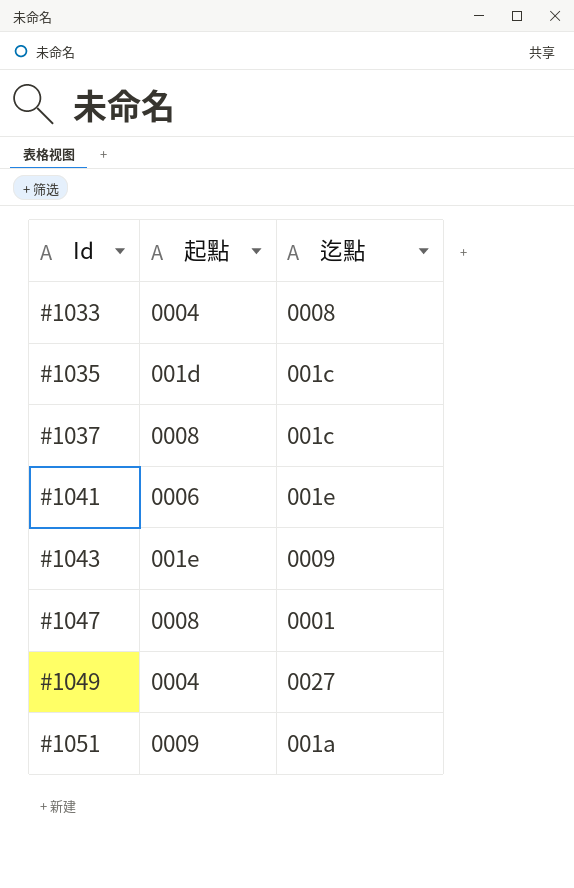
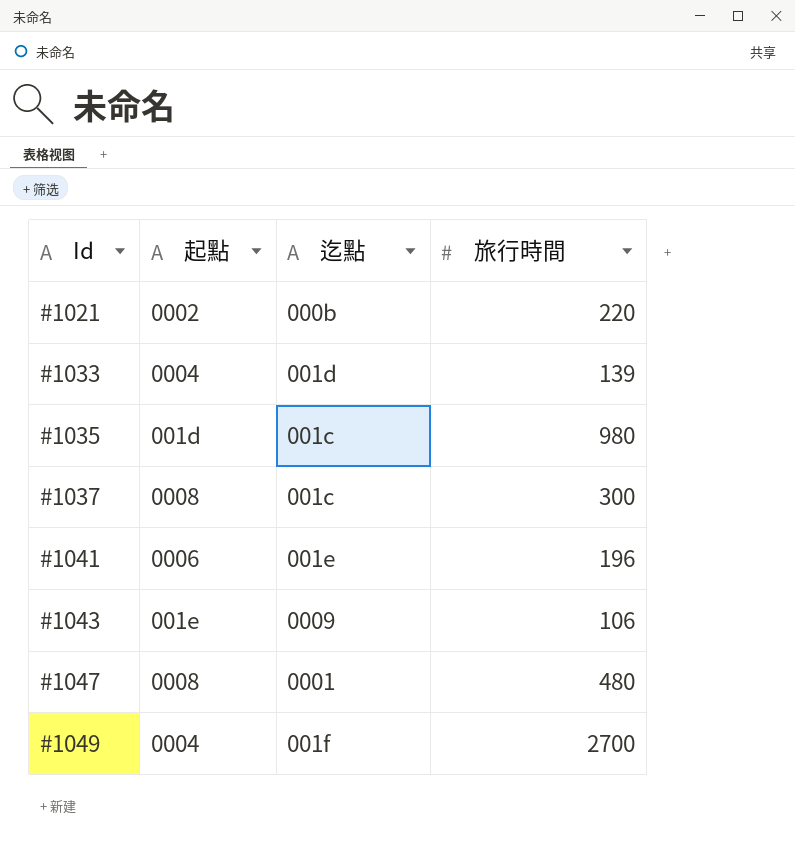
column 旅行時間 | position: none -> 4
row #1051: 0009 | 001a -> none
row #1021: none -> 0002 | 000b | 220
#1033 | 迄點: 0008 -> 001d
#1049 | 迄點: 0027 -> 001f

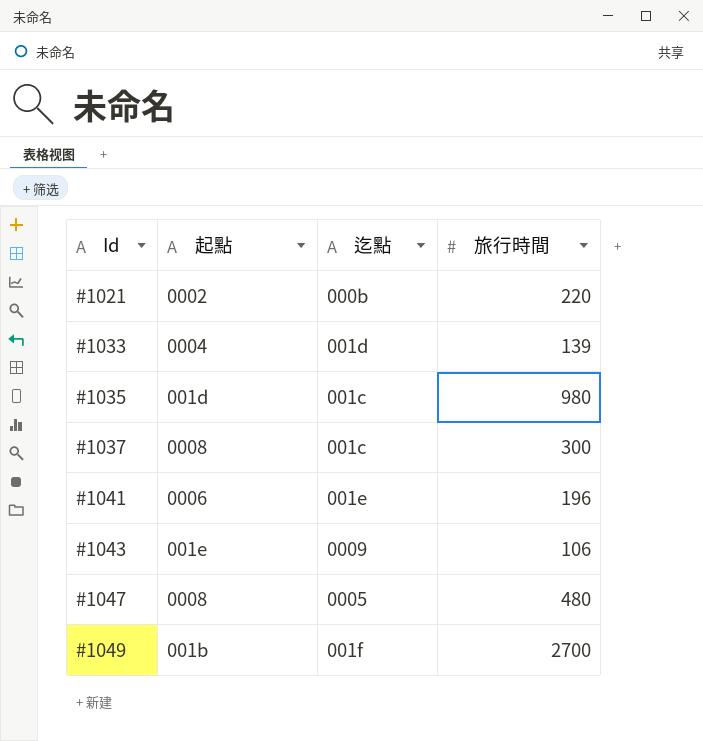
#1047 | 迄點: 0001 -> 0005
#1049 | 起點: 0004 -> 001b

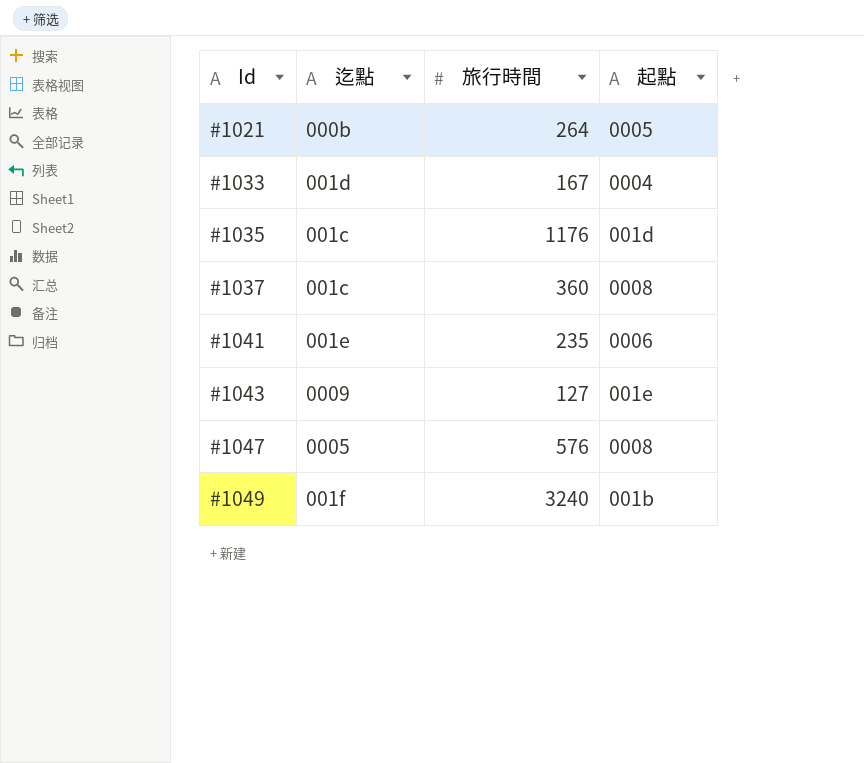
column 起點 | position: 2 -> 4
#1021 | 旅行時間: 220 -> 264
#1021 | 起點: 0002 -> 0005
#1033 | 旅行時間: 139 -> 167
#1035 | 旅行時間: 980 -> 1176
#1037 | 旅行時間: 300 -> 360
#1041 | 旅行時間: 196 -> 235
#1043 | 旅行時間: 106 -> 127
#1047 | 旅行時間: 480 -> 576
#1049 | 旅行時間: 2700 -> 3240

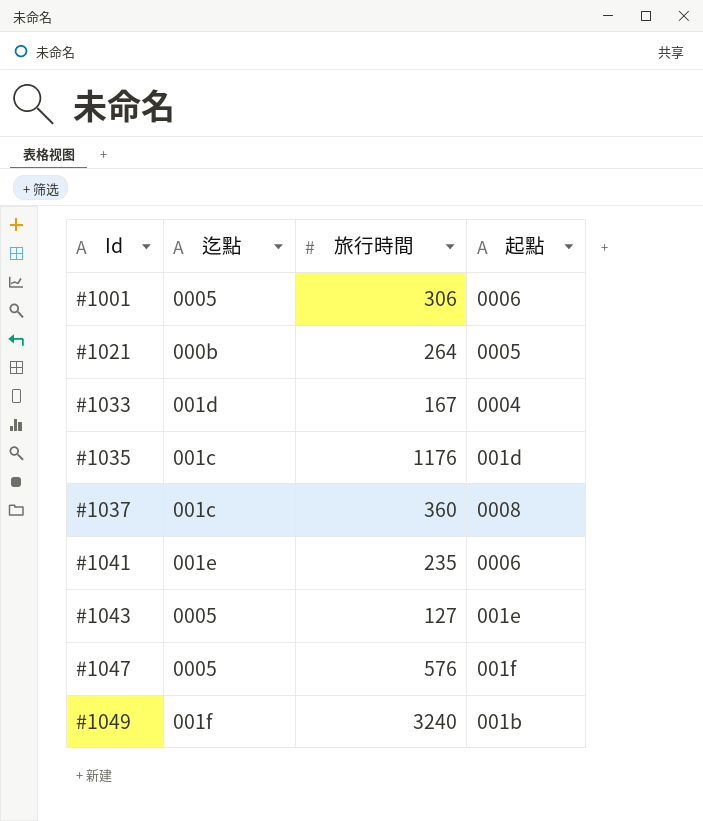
row #1001: none -> 0005 | 306 | 0006
#1043 | 迄點: 0009 -> 0005
#1047 | 起點: 0008 -> 001f

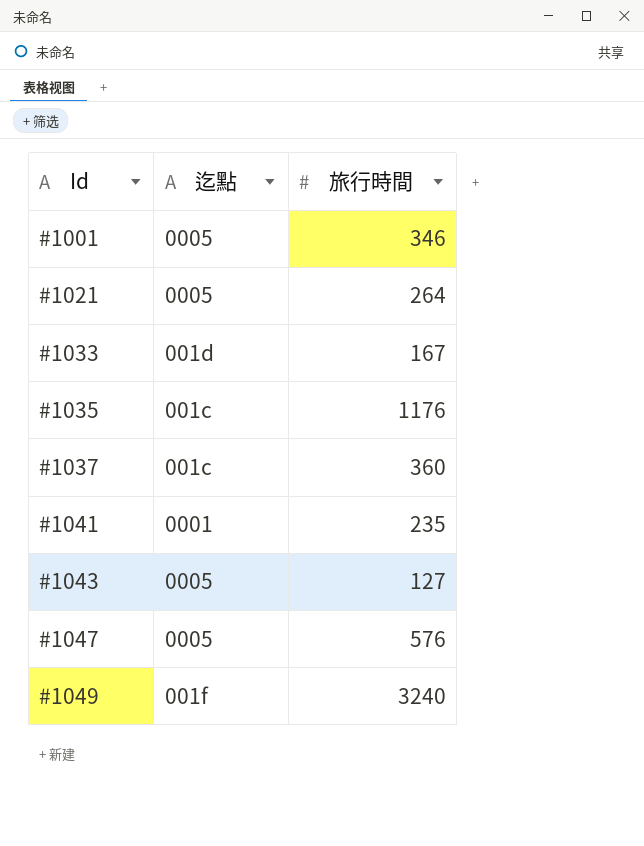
column 起點 | position: 4 -> none
#1001 | 旅行時間: 306 -> 346
#1021 | 迄點: 000b -> 0005
#1041 | 迄點: 001e -> 0001

